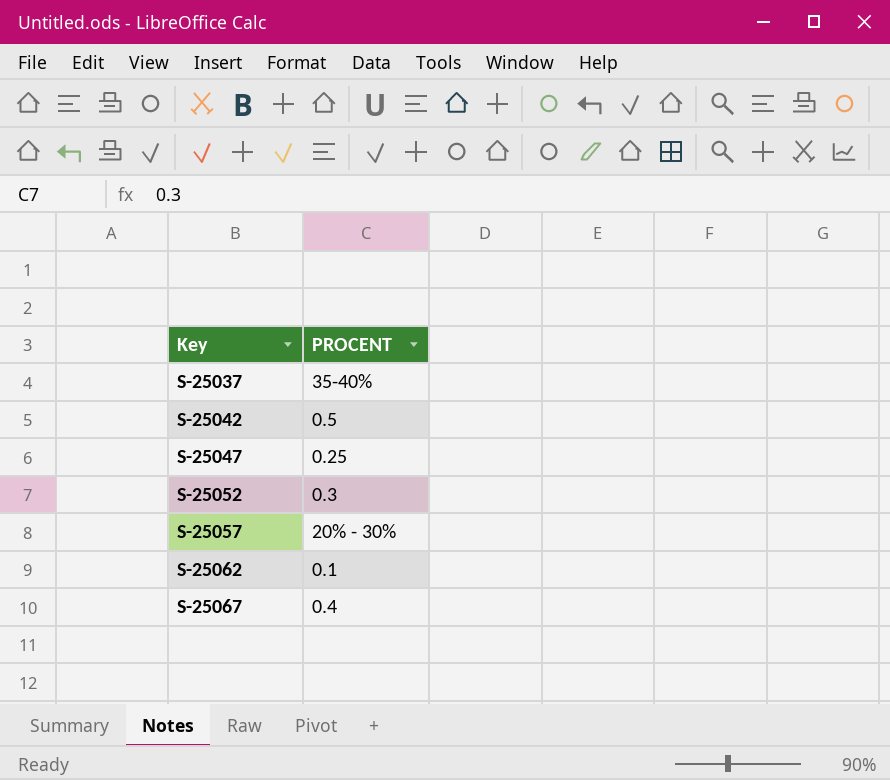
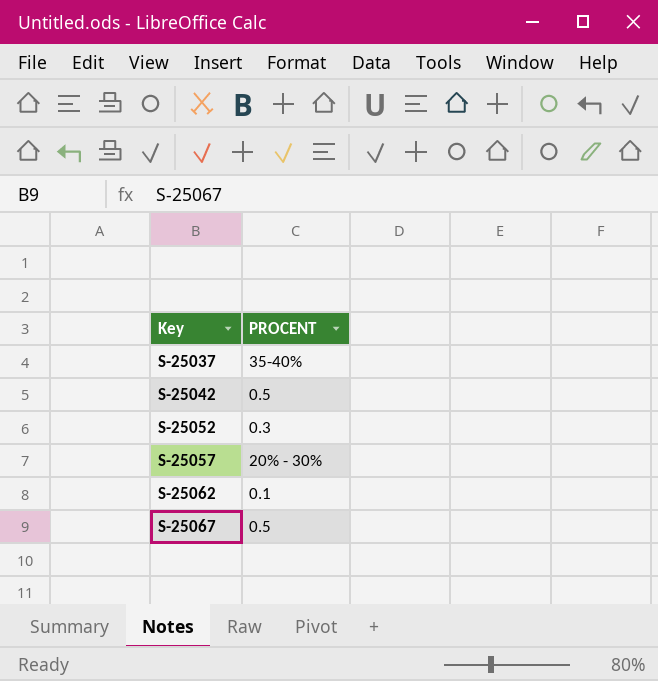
row S-25047: 0.25 -> none
S-25067 | PROCENT: 0.4 -> 0.5

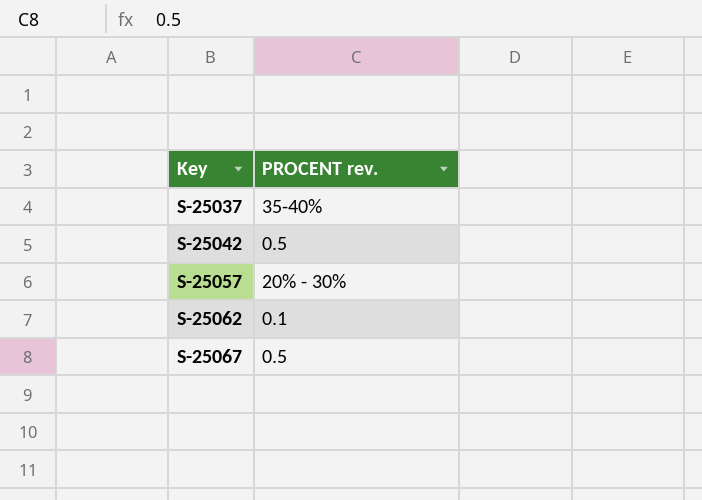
column name: PROCENT -> PROCENT rev.
row S-25052: 0.3 -> none

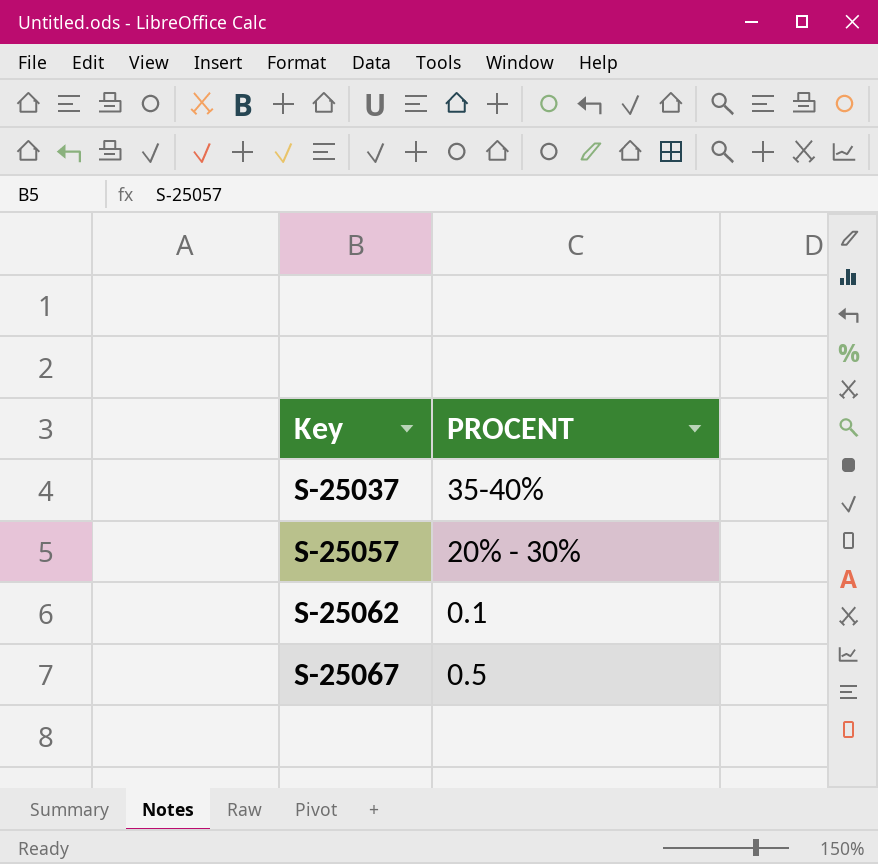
column name: PROCENT rev. -> PROCENT
row S-25042: 0.5 -> none

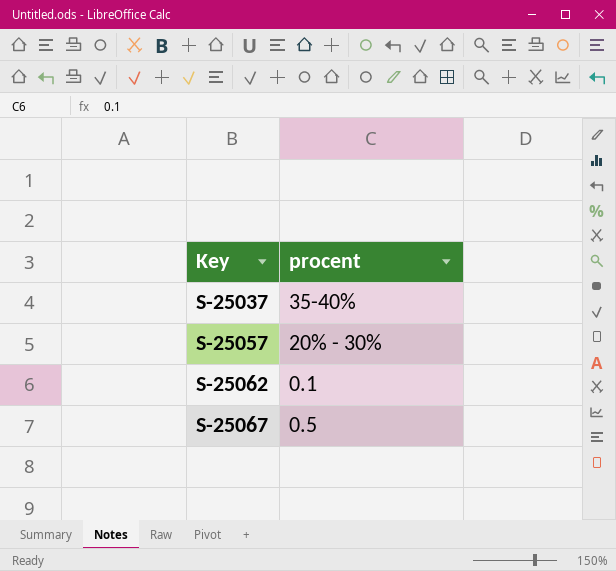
column name: PROCENT -> procent

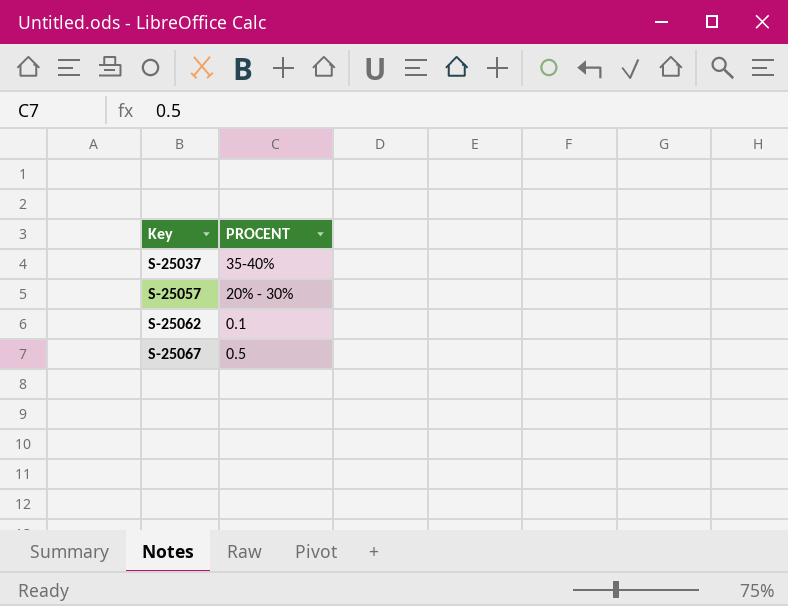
column name: procent -> PROCENT

